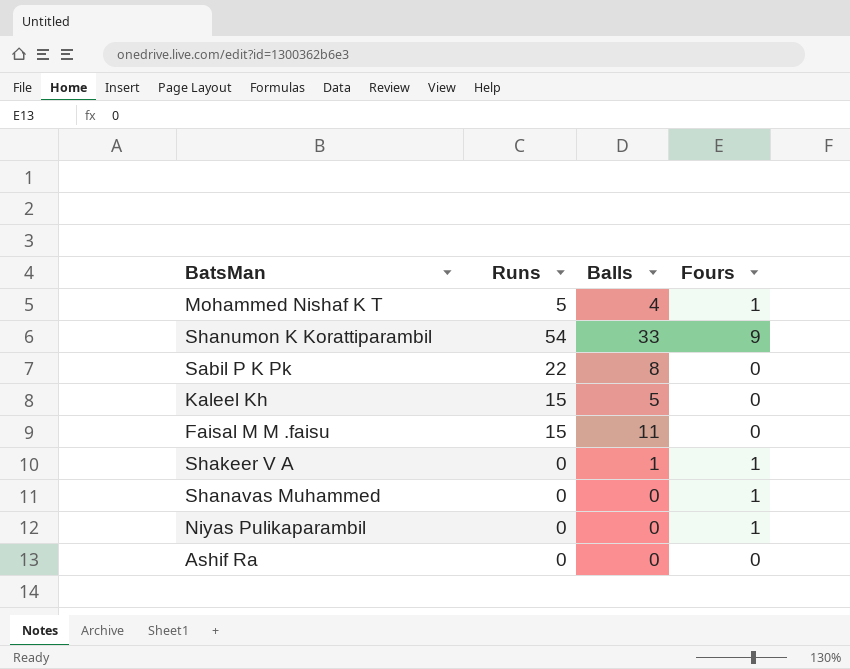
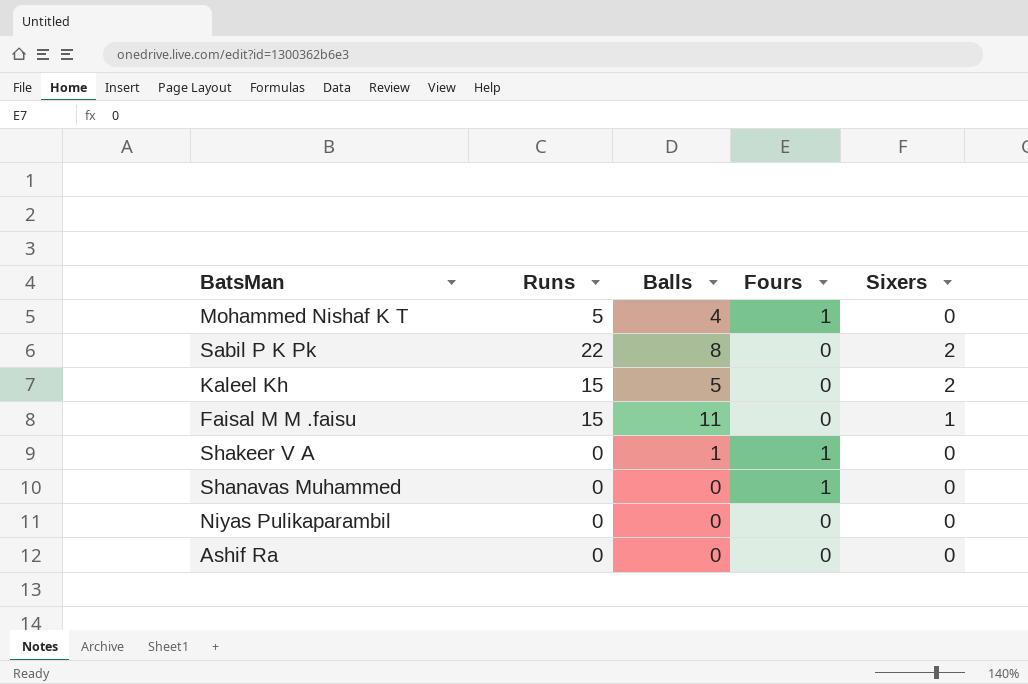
column Sixers | position: none -> 5
row Shanumon K Korattiparambil: 54 | 33 | 9 -> none
Niyas Pulikaparambil | Fours: 1 -> 0

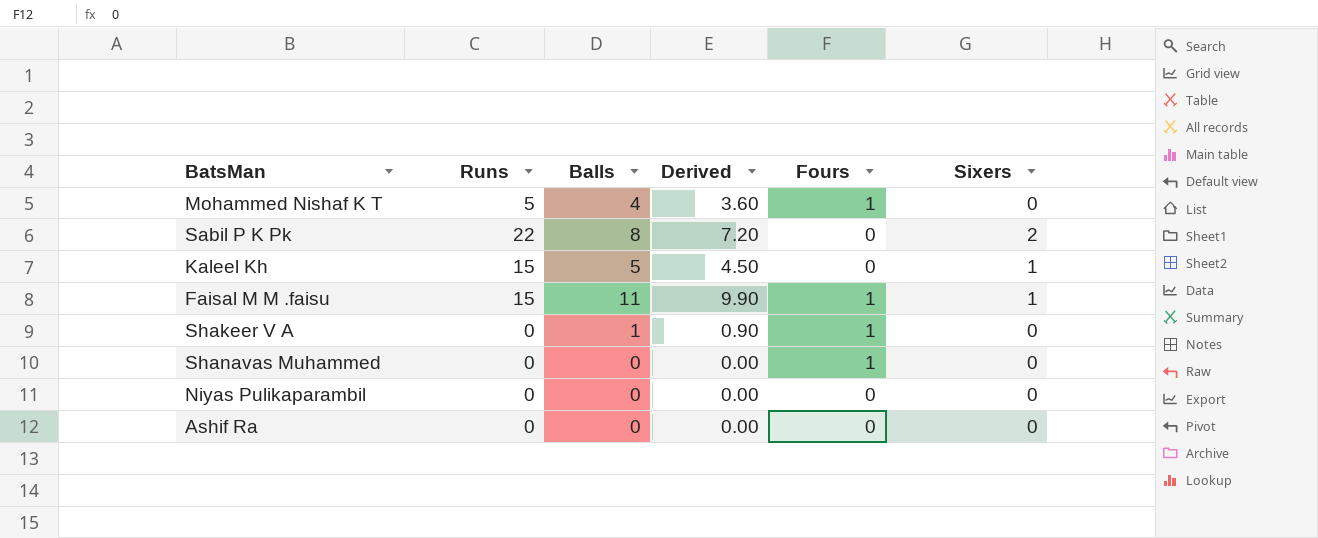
column Derived | formula: none -> [Balls] * 0.9
Kaleel Kh | Sixers: 2 -> 1
Faisal M M .faisu | Fours: 0 -> 1

